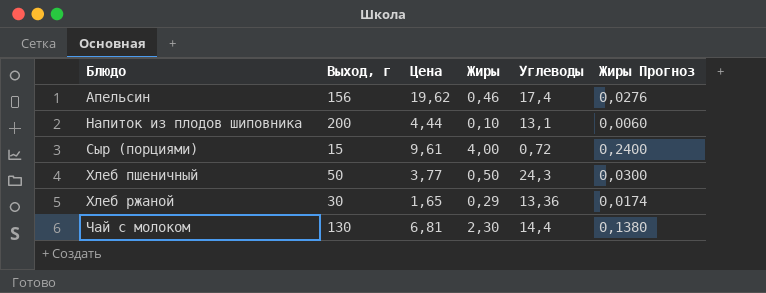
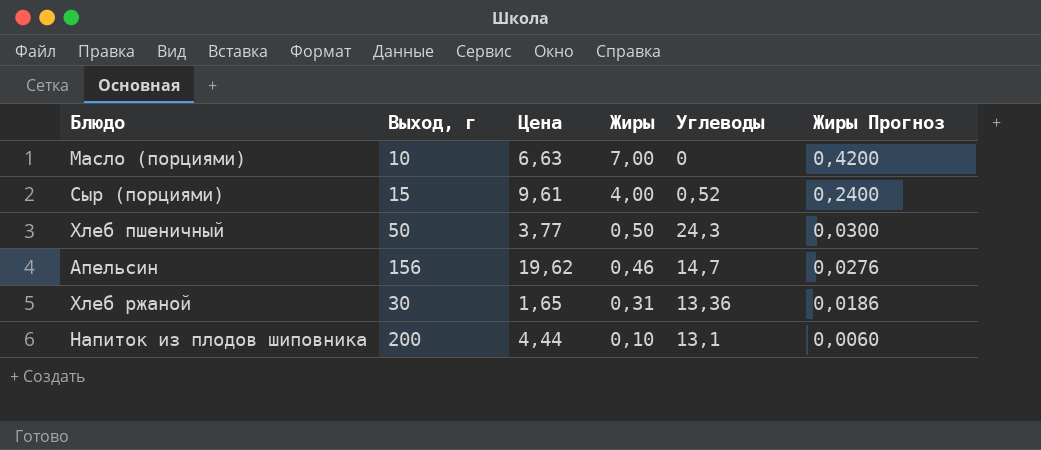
row order: Блюдо ascending -> Жиры descending
row Чай с молоком: 130 | 6,81 | 2,30 | 14,4 | 0,1380 -> none
row Масло (порциями): none -> 10 | 6,63 | 7,00 | 0 | 0,4200
Сыр (порциями) | Углеводы: 0,72 -> 0,52
Апельсин | Углеводы: 17,4 -> 14,7
Хлеб ржаной | Жиры: 0,29 -> 0,31
Хлеб ржаной | Жиры Прогноз: 0,0174 -> 0,0186

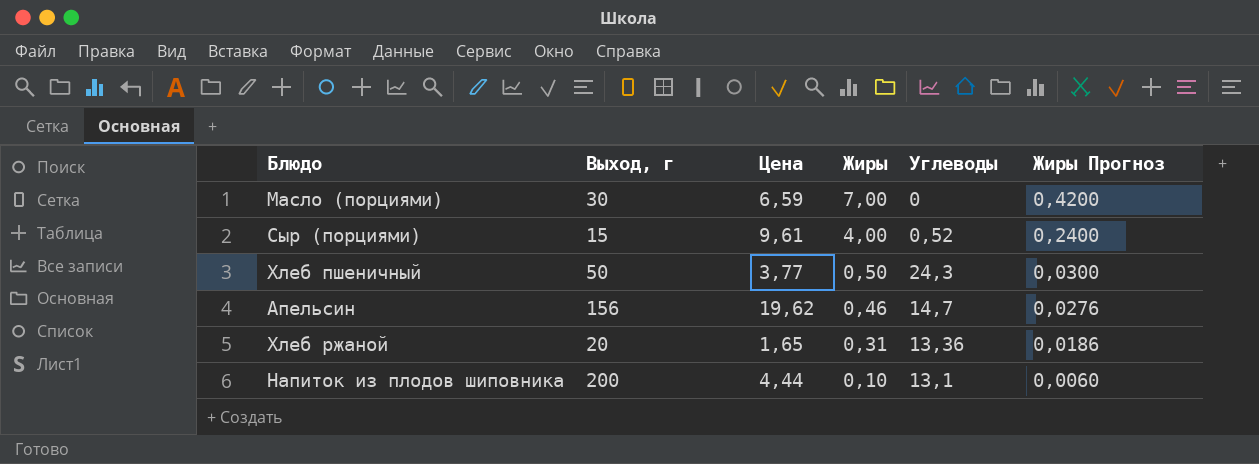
Масло (порциями) | Выход, г: 10 -> 30
Масло (порциями) | Цена: 6,63 -> 6,59
Хлеб ржаной | Выход, г: 30 -> 20

